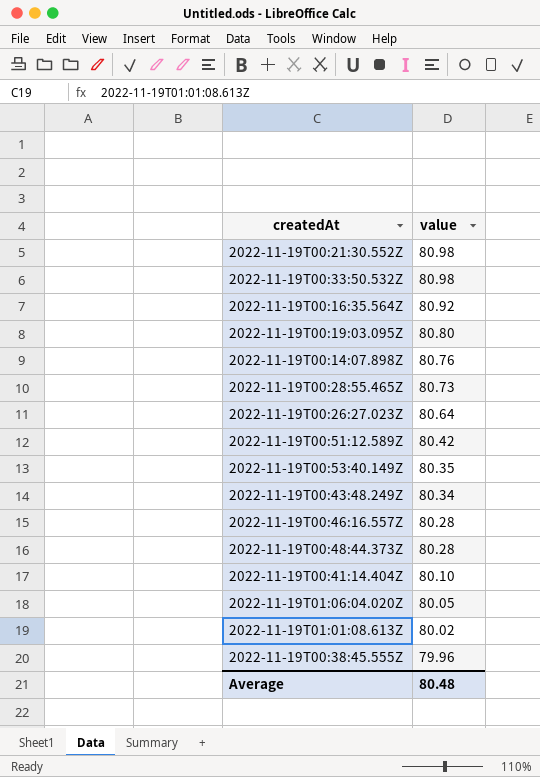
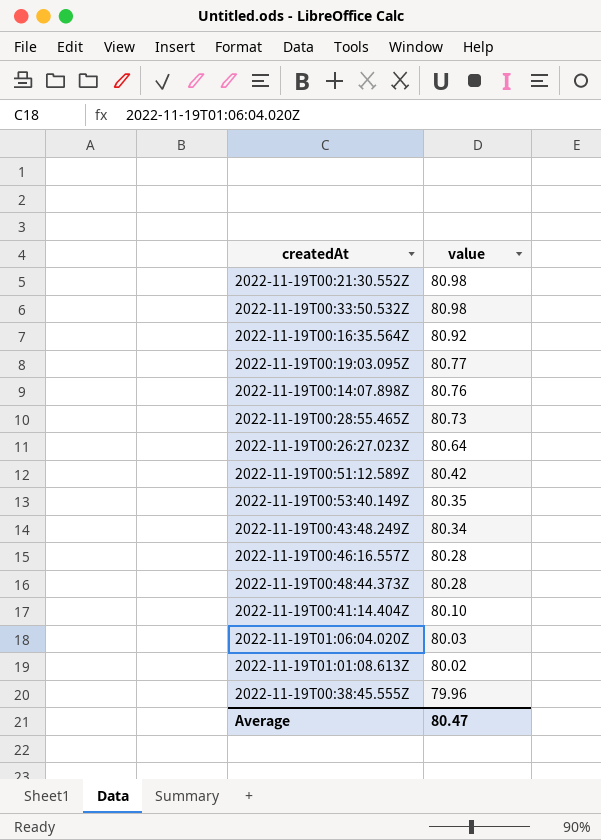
2022-11-19T00:19:03.095Z | value: 80.80 -> 80.77
2022-11-19T01:06:04.020Z | value: 80.05 -> 80.03
Average | value: 80.48 -> 80.47

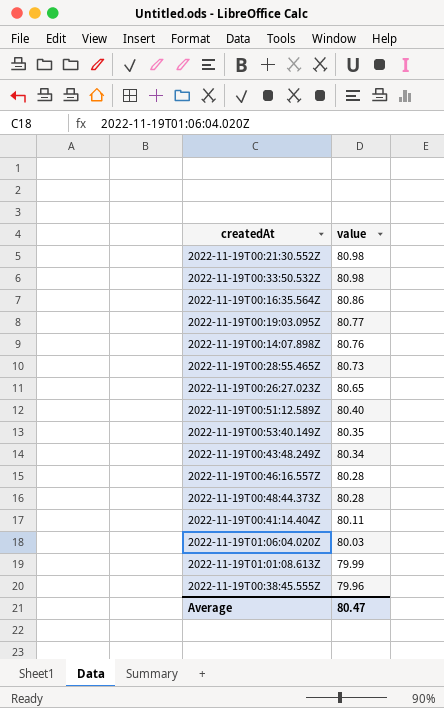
2022-11-19T00:16:35.564Z | value: 80.92 -> 80.86
2022-11-19T00:26:27.023Z | value: 80.64 -> 80.65
2022-11-19T00:51:12.589Z | value: 80.42 -> 80.40
2022-11-19T00:41:14.404Z | value: 80.10 -> 80.11
2022-11-19T01:01:08.613Z | value: 80.02 -> 79.99

